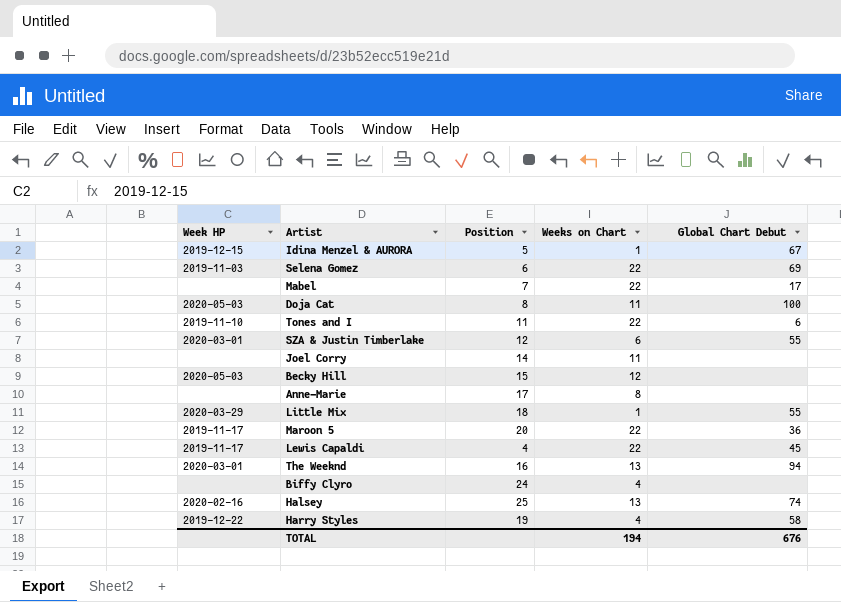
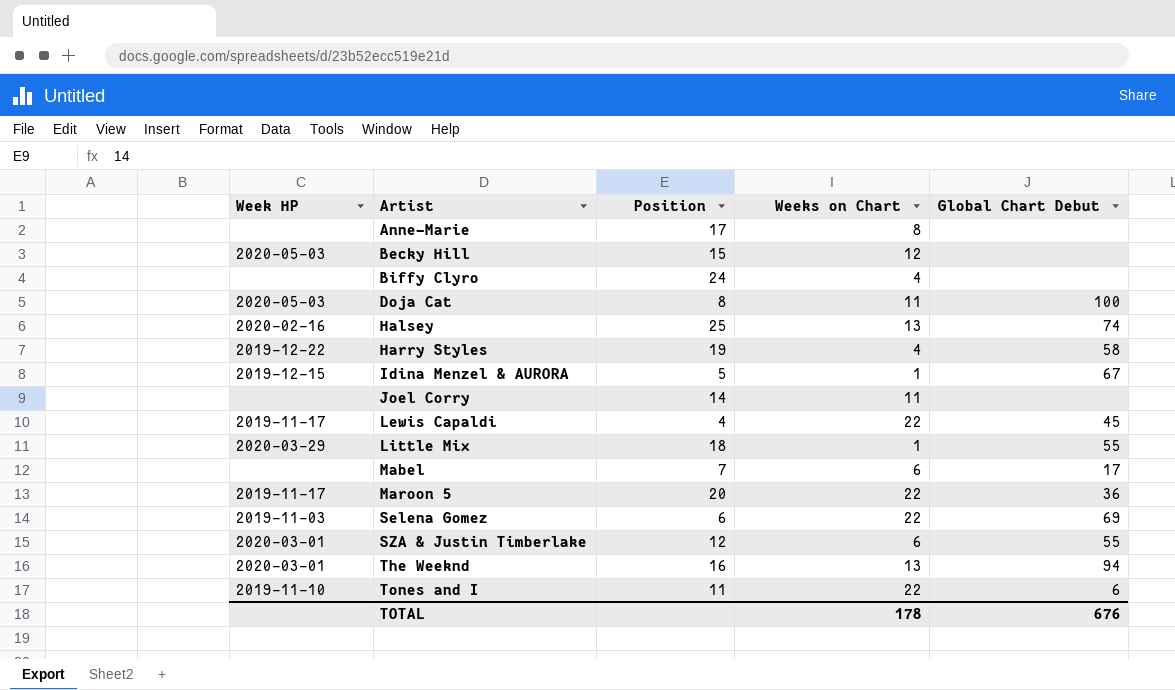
row order: none -> Artist ascending
Mabel | Weeks on Chart: 22 -> 6
TOTAL | Weeks on Chart: 194 -> 178

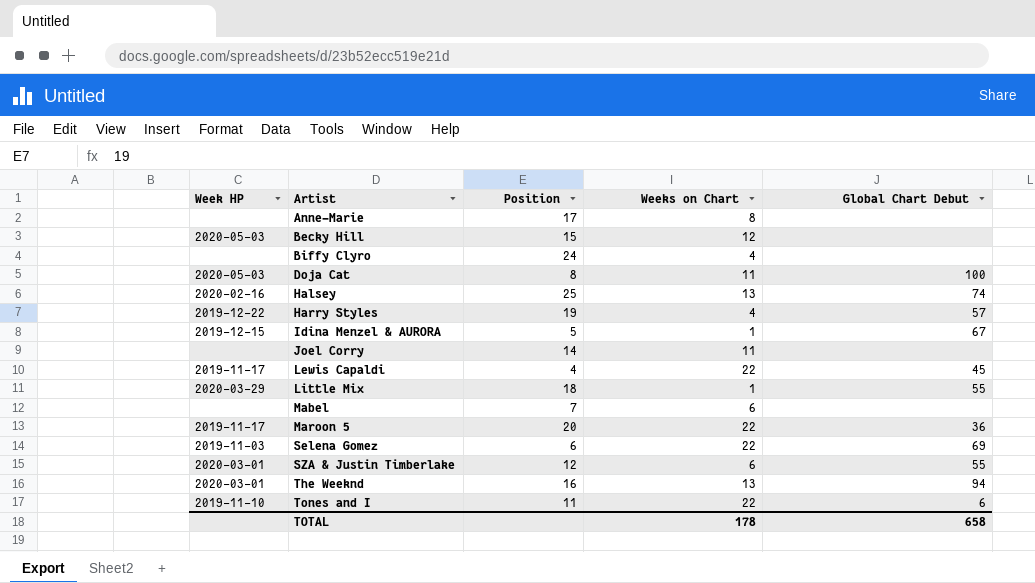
Harry Styles | Global Chart Debut: 58 -> 57
Mabel | Global Chart Debut: 17 -> none
TOTAL | Global Chart Debut: 676 -> 658

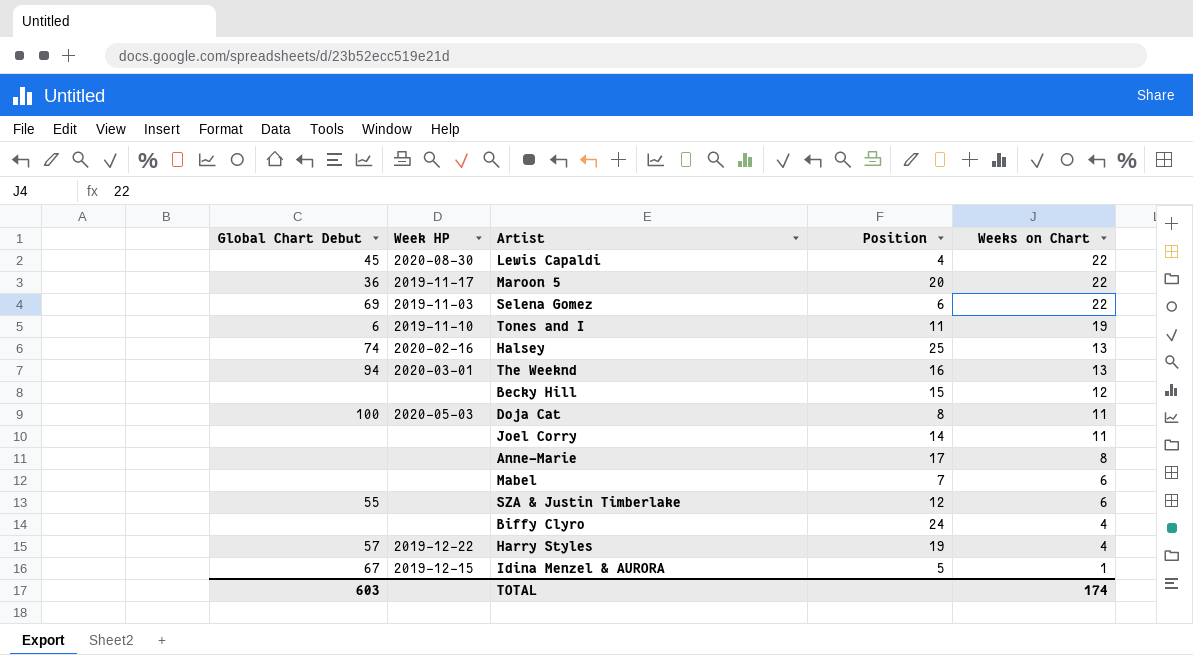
row order: Artist ascending -> Weeks on Chart descending
column Global Chart Debut | position: 5 -> 1
row Little Mix: 2020-03-29 | 18 | 1 | 55 -> none
Lewis Capaldi | Week HP: 2019-11-17 -> 2020-08-30
Tones and I | Weeks on Chart: 22 -> 19
Becky Hill | Week HP: 2020-05-03 -> none
SZA & Justin Timberlake | Week HP: 2020-03-01 -> none
TOTAL | Global Chart Debut: 658 -> 603
TOTAL | Weeks on Chart: 178 -> 174

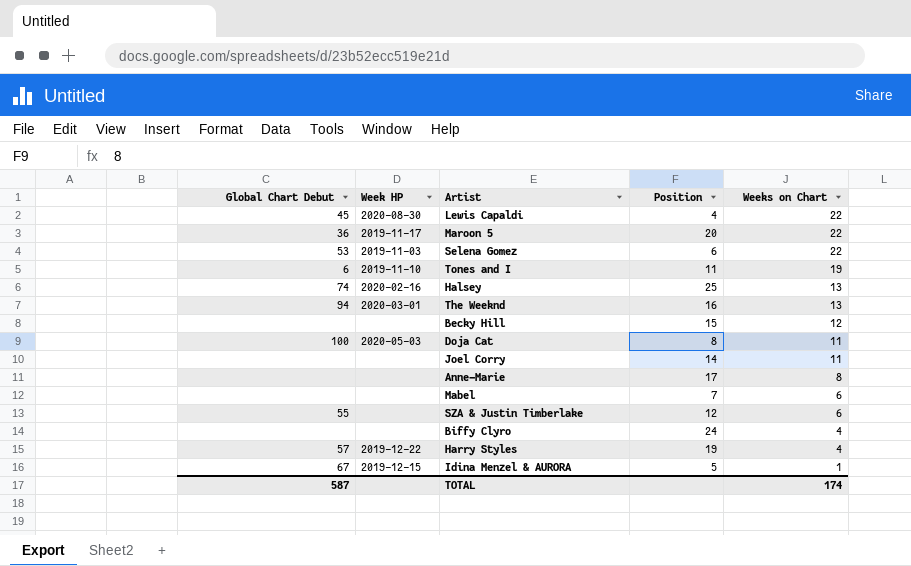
Selena Gomez | Global Chart Debut: 69 -> 53
TOTAL | Global Chart Debut: 603 -> 587

